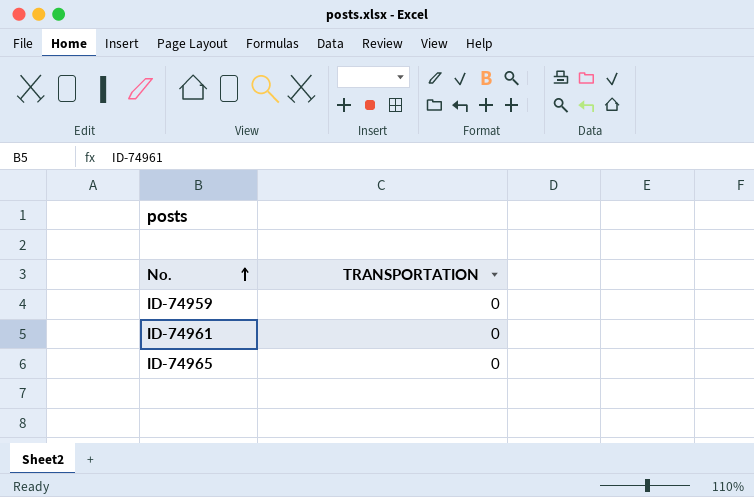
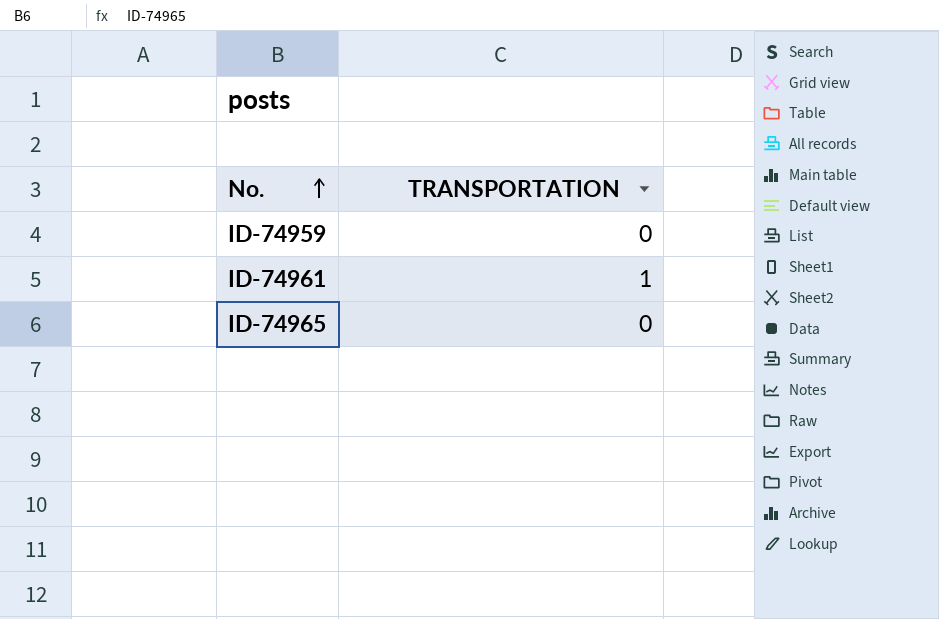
ID-74961 | TRANSPORTATION: 0 -> 1

